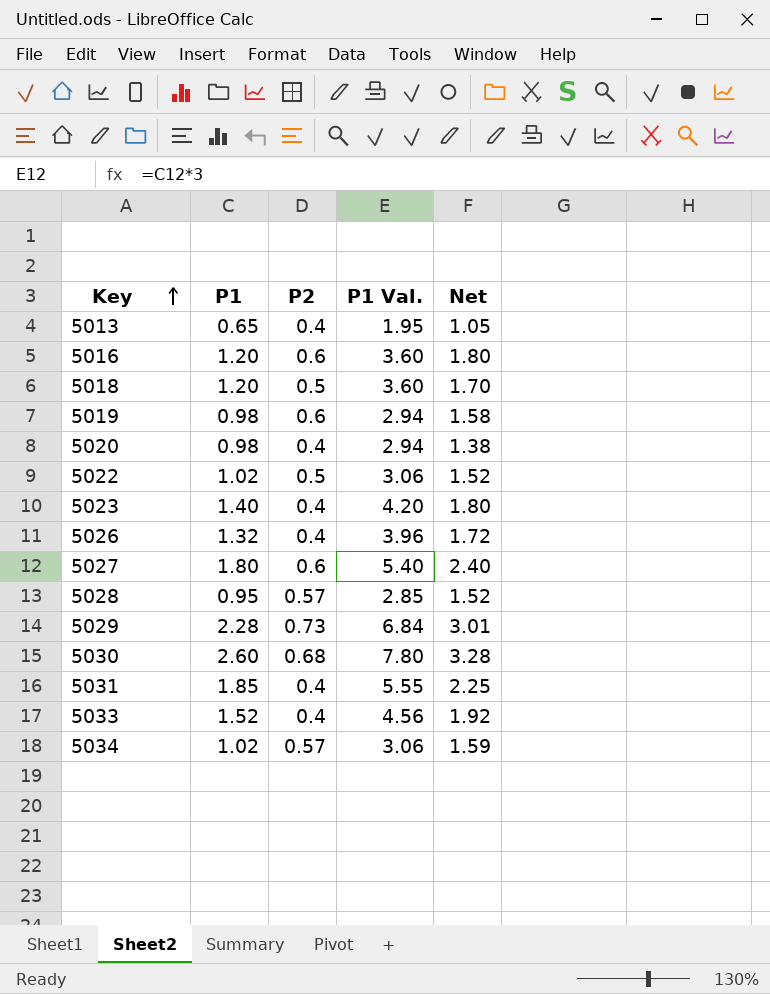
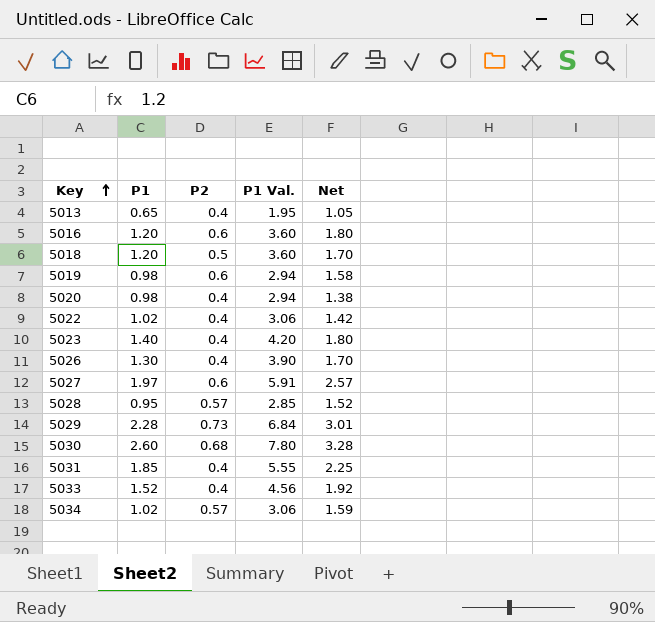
5022 | P2: 0.5 -> 0.4
5022 | Net: 1.52 -> 1.42
5026 | P1: 1.32 -> 1.30
5026 | P1 Val.: 3.96 -> 3.90
5026 | Net: 1.72 -> 1.70
5027 | P1: 1.80 -> 1.97
5027 | P1 Val.: 5.40 -> 5.91
5027 | Net: 2.40 -> 2.57

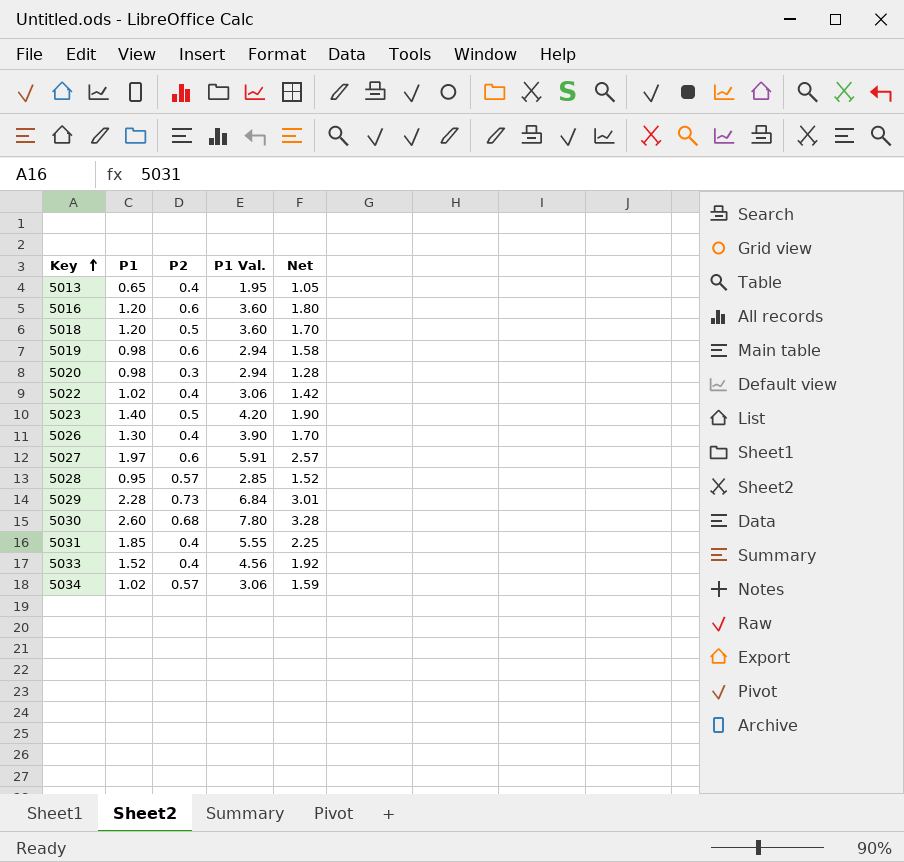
5020 | P2: 0.4 -> 0.3
5020 | Net: 1.38 -> 1.28
5023 | P2: 0.4 -> 0.5
5023 | Net: 1.80 -> 1.90

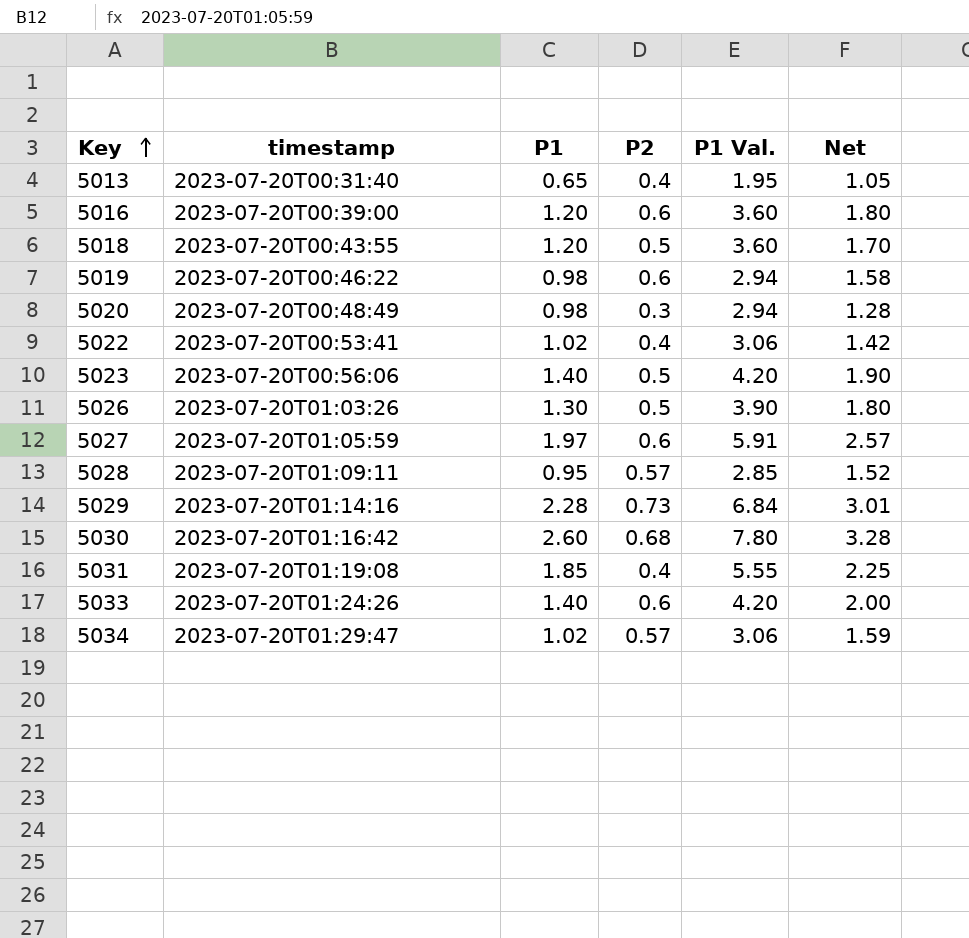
column timestamp | position: none -> 2
5026 | P2: 0.4 -> 0.5
5026 | Net: 1.70 -> 1.80
5033 | P1: 1.52 -> 1.40
5033 | P2: 0.4 -> 0.6
5033 | P1 Val.: 4.56 -> 4.20
5033 | Net: 1.92 -> 2.00

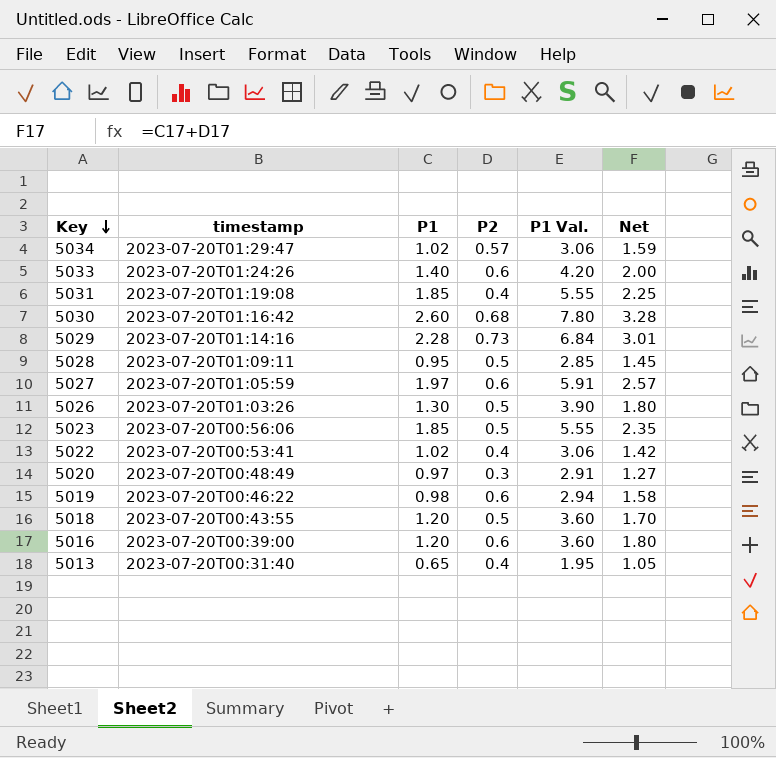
row order: Key ascending -> Key descending
5028 | P2: 0.57 -> 0.5
5028 | Net: 1.52 -> 1.45
5023 | P1: 1.40 -> 1.85
5023 | P1 Val.: 4.20 -> 5.55
5023 | Net: 1.90 -> 2.35
5020 | P1: 0.98 -> 0.97
5020 | P1 Val.: 2.94 -> 2.91
5020 | Net: 1.28 -> 1.27

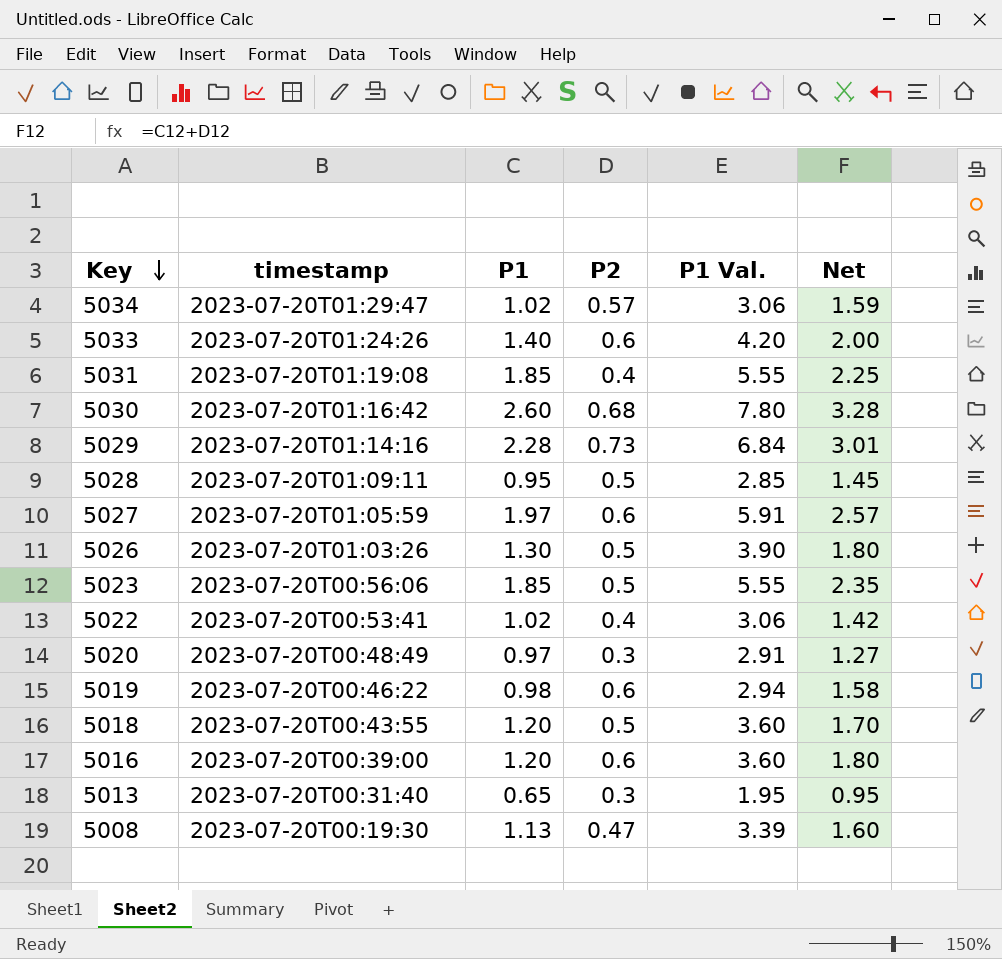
5013 | P2: 0.4 -> 0.3
5013 | Net: 1.05 -> 0.95
row 5008: none -> 2023-07-20T00:19:30 | 1.13 | 0.47 | 3.39 | 1.60

